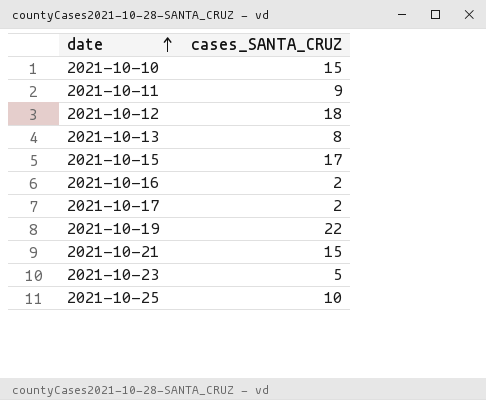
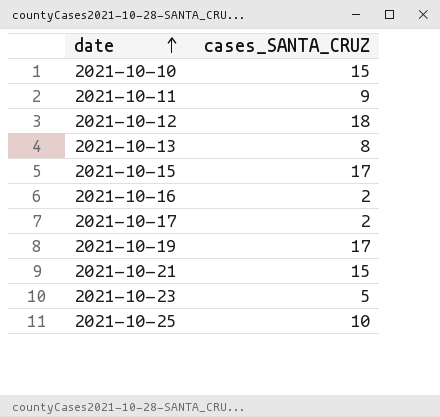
2021-10-19 | cases_SANTA_CRUZ: 22 -> 17

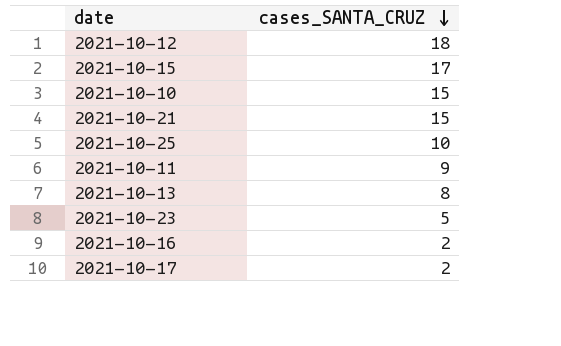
row order: date ascending -> cases_SANTA_CRUZ descending
row 2021-10-19: 17 -> none

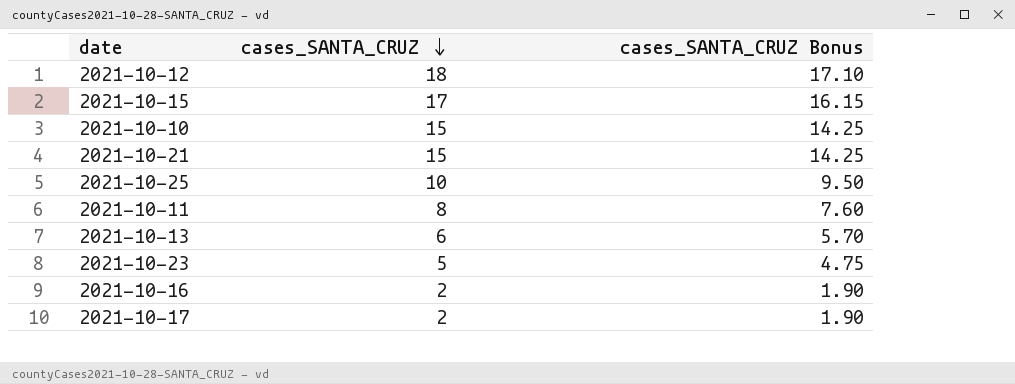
column cases_SANTA_CRUZ Bonus | formula: none -> [cases_SANTA_CRUZ] * 0.95
2021-10-11 | cases_SANTA_CRUZ: 9 -> 8
2021-10-13 | cases_SANTA_CRUZ: 8 -> 6

